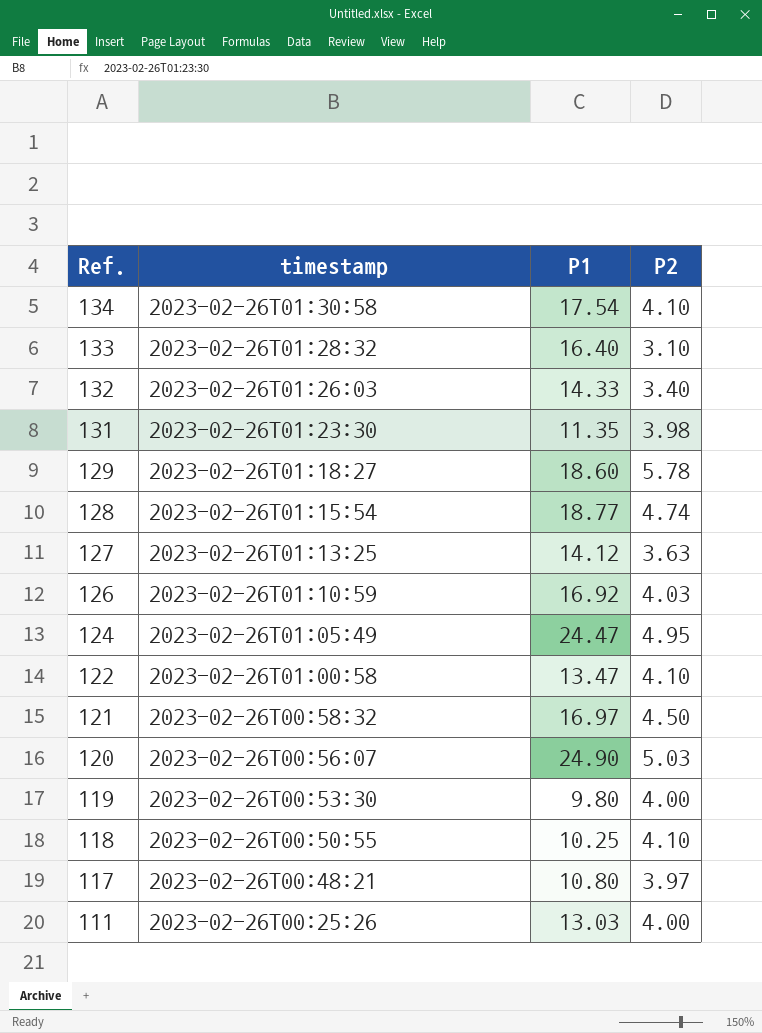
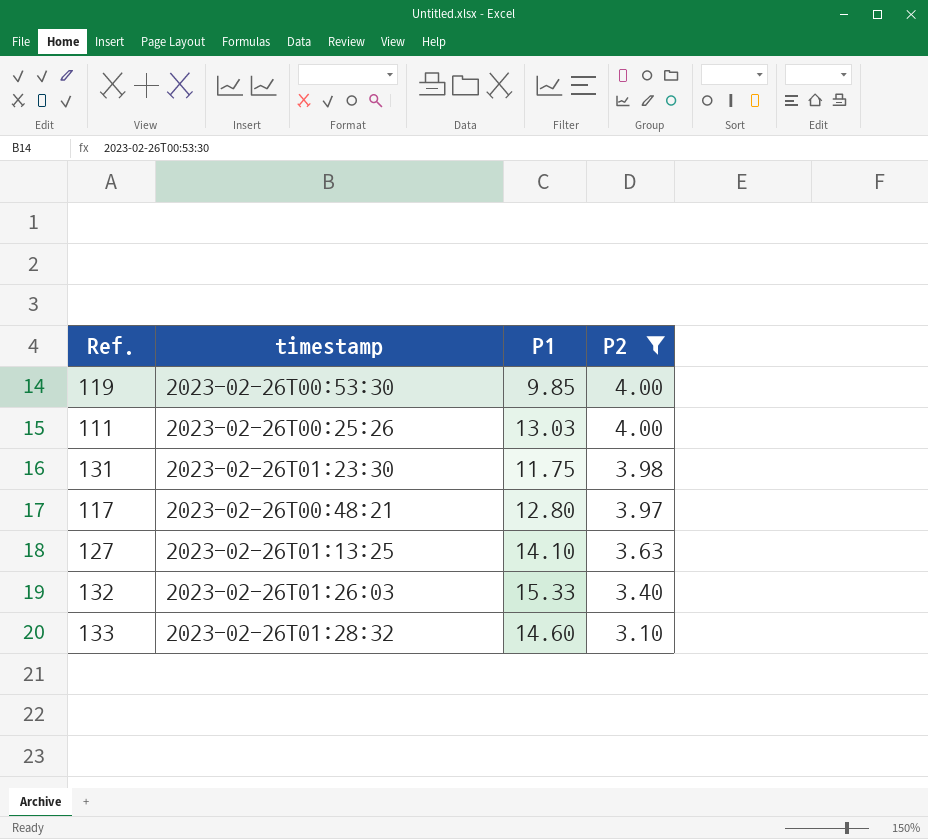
filter: none -> P2 <= 4.00
row order: Ref. descending -> P2 descending
119 | P1: 9.80 -> 9.85
131 | P1: 11.35 -> 11.75
117 | P1: 10.80 -> 12.80
127 | P1: 14.12 -> 14.10
132 | P1: 14.33 -> 15.33
133 | P1: 16.40 -> 14.60

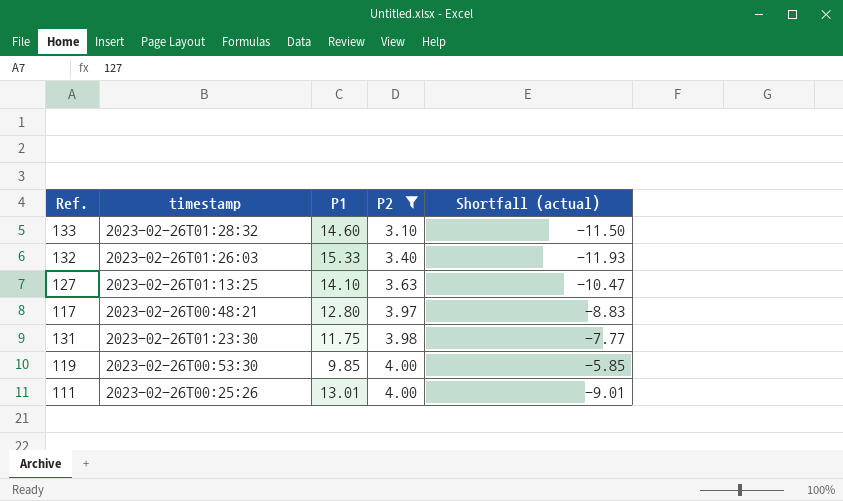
row order: P2 descending -> P2 ascending
column Shortfall (actual) | formula: none -> [P2] - [P1]
111 | P1: 13.03 -> 13.01

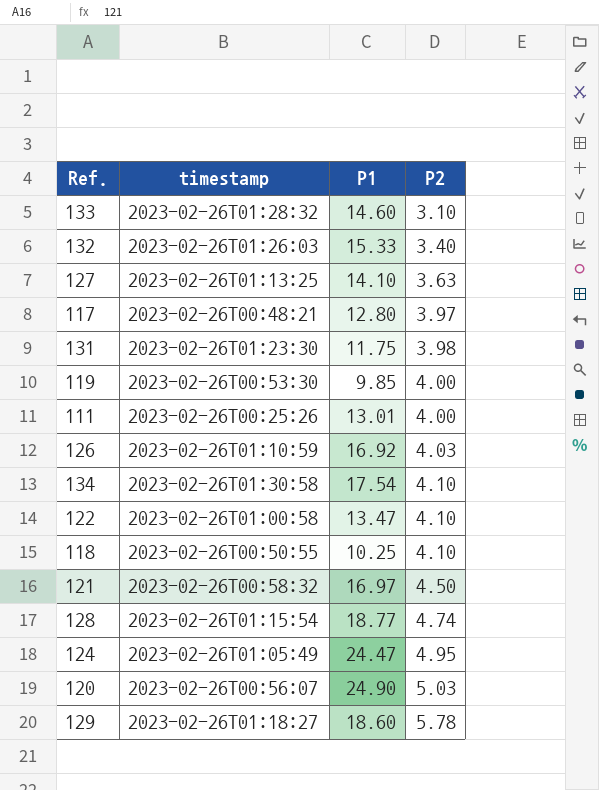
filter: P2 <= 4.00 -> none
column Shortfall (actual) | formula: [P2] - [P1] -> none

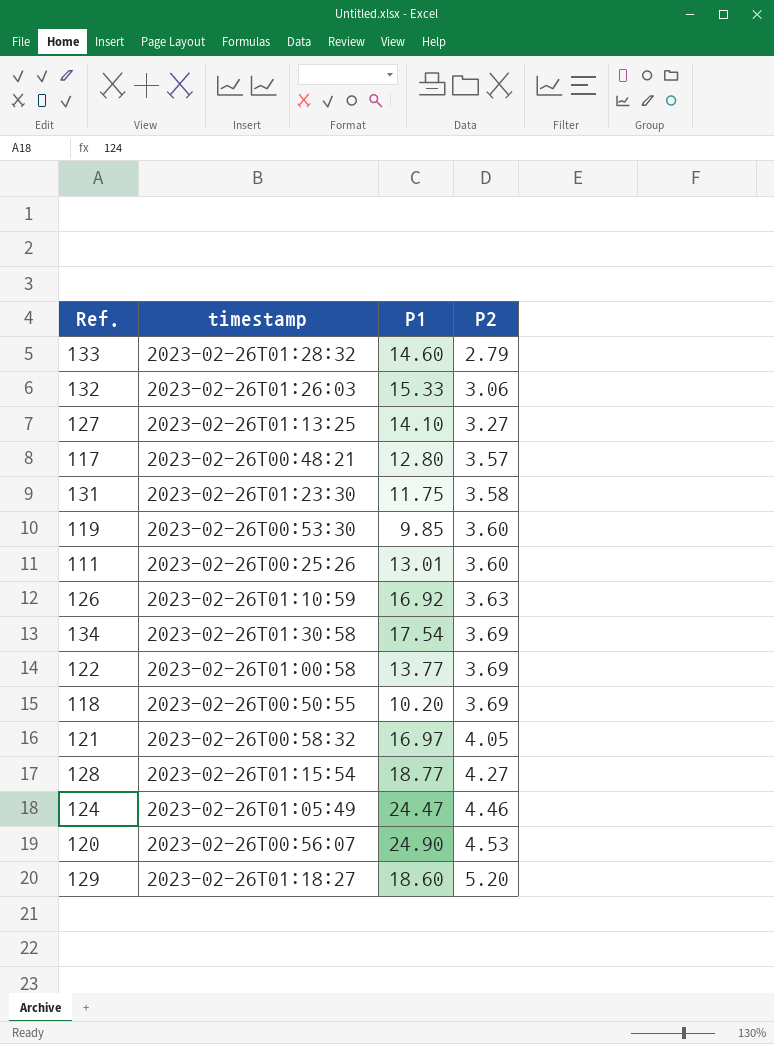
133 | P2: 3.10 -> 2.79
132 | P2: 3.40 -> 3.06
127 | P2: 3.63 -> 3.27
117 | P2: 3.97 -> 3.57
131 | P2: 3.98 -> 3.58
119 | P2: 4.00 -> 3.60
111 | P2: 4.00 -> 3.60
126 | P2: 4.03 -> 3.63
134 | P2: 4.10 -> 3.69
122 | P1: 13.47 -> 13.77
122 | P2: 4.10 -> 3.69
118 | P1: 10.25 -> 10.20
118 | P2: 4.10 -> 3.69
121 | P2: 4.50 -> 4.05
128 | P2: 4.74 -> 4.27
124 | P2: 4.95 -> 4.46
120 | P2: 5.03 -> 4.53
129 | P2: 5.78 -> 5.20

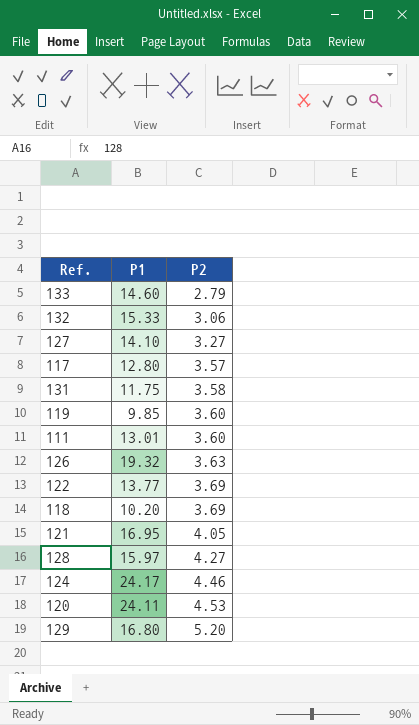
column timestamp | position: 2 -> none
row 134: 2023-02-26T01:30:58 | 17.54 | 3.69 -> none
126 | P1: 16.92 -> 19.32
121 | P1: 16.97 -> 16.95
128 | P1: 18.77 -> 15.97
124 | P1: 24.47 -> 24.17
120 | P1: 24.90 -> 24.11
129 | P1: 18.60 -> 16.80

